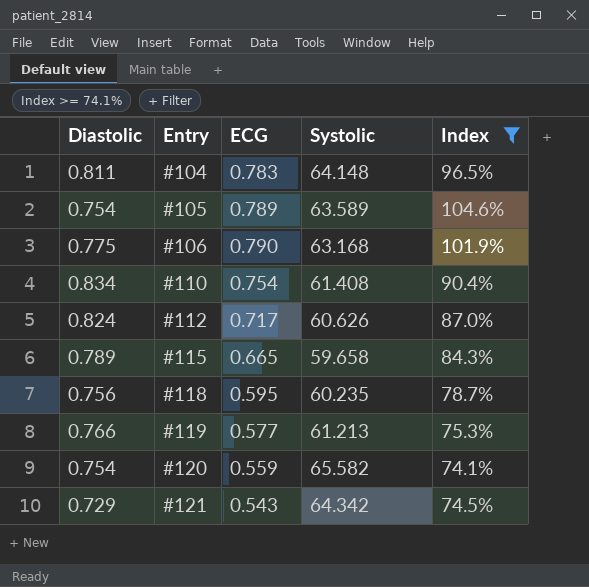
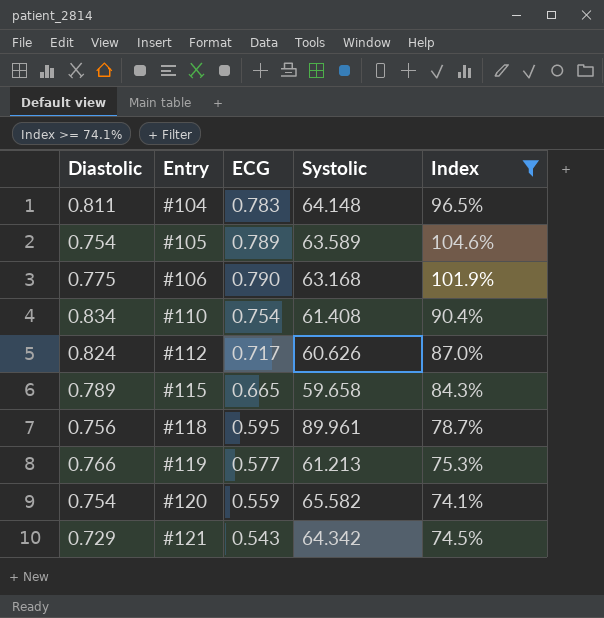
#118 | Systolic: 60.235 -> 89.961

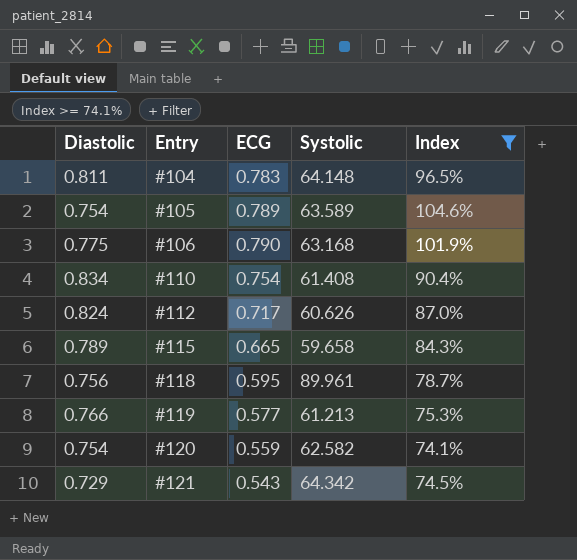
#120 | Systolic: 65.582 -> 62.582

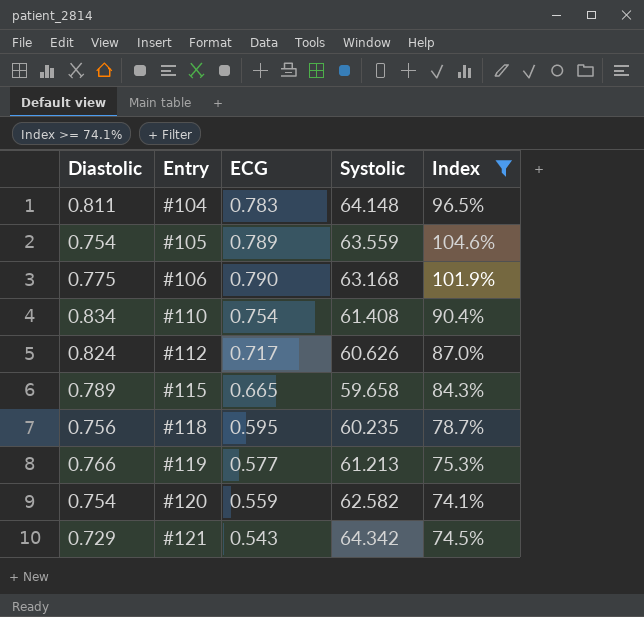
#105 | Systolic: 63.589 -> 63.559
#118 | Systolic: 89.961 -> 60.235

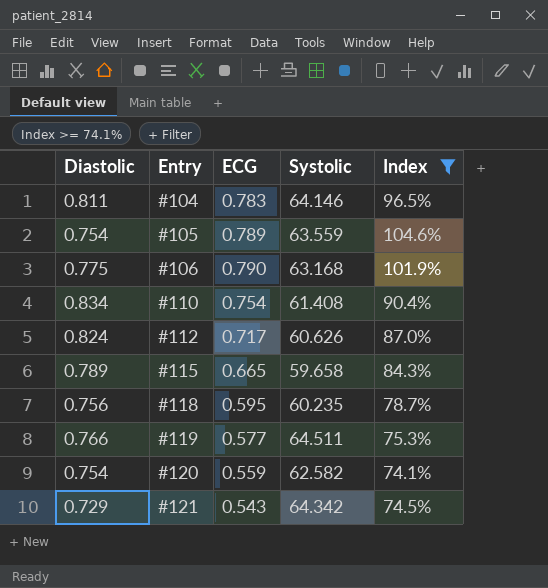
#104 | Systolic: 64.148 -> 64.146
#119 | Systolic: 61.213 -> 64.511

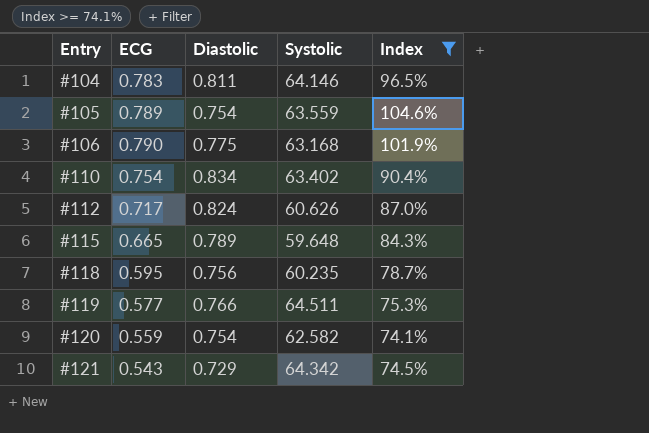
column Diastolic | position: 1 -> 3
#110 | Systolic: 61.408 -> 63.402
#115 | Systolic: 59.658 -> 59.648

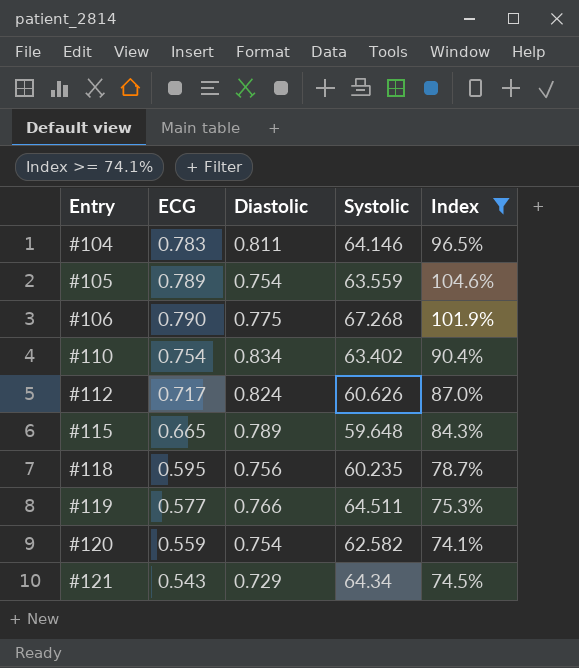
#106 | Systolic: 63.168 -> 67.268
#121 | Systolic: 64.342 -> 64.34

